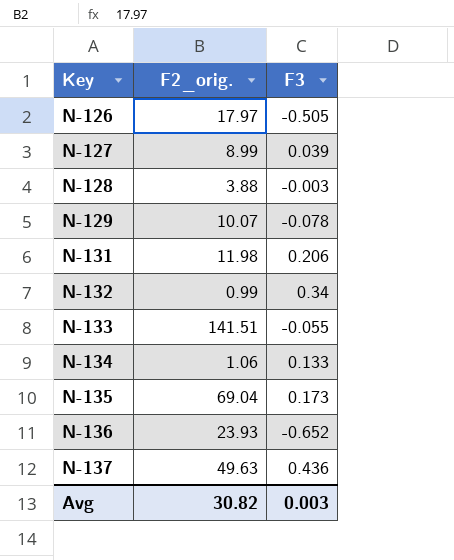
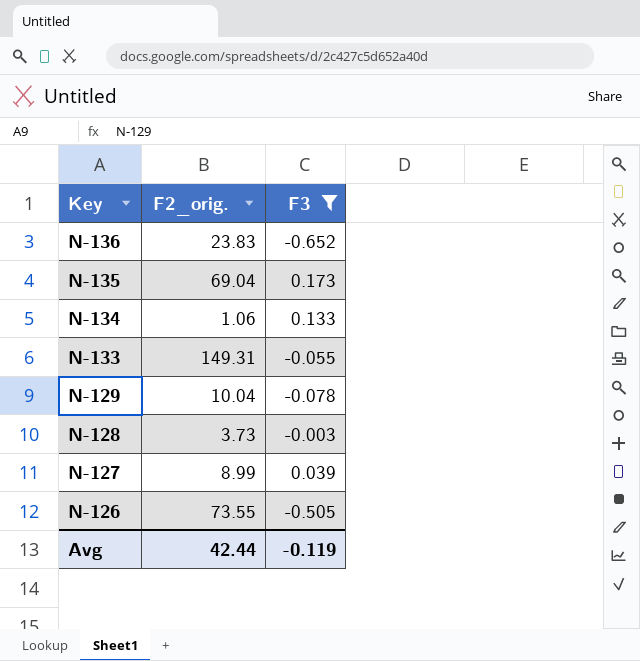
filter: none -> F3 <= 0.173
row order: Key ascending -> Key descending
N-136 | F2_orig.: 23.93 -> 23.83
N-133 | F2_orig.: 141.51 -> 149.31
N-129 | F2_orig.: 10.07 -> 10.04
N-128 | F2_orig.: 3.88 -> 3.73
N-126 | F2_orig.: 17.97 -> 73.55
Avg | F2_orig.: 30.82 -> 42.44
Avg | F3: 0.003 -> -0.119

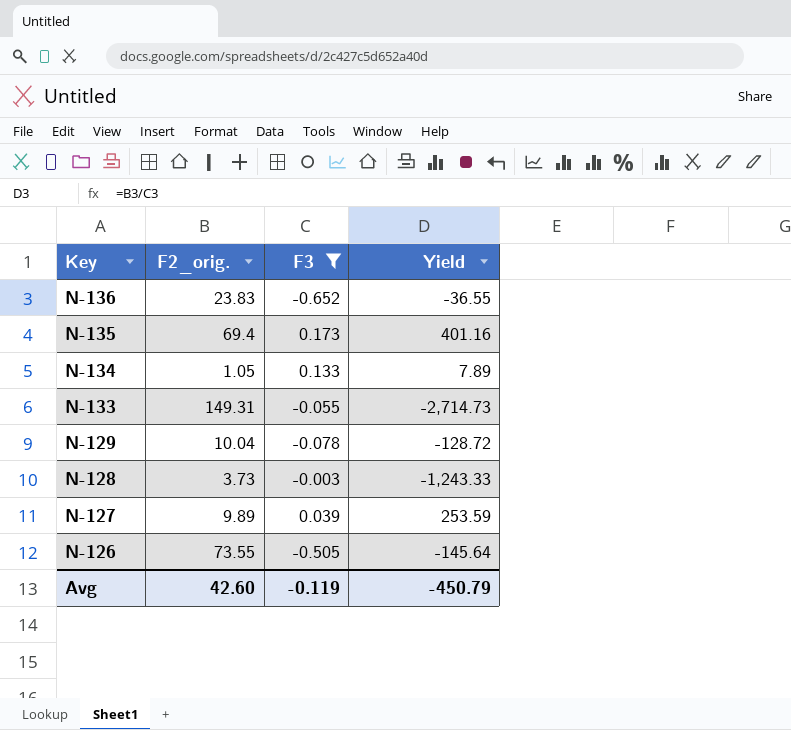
column Yield | formula: none -> [F2_orig.] / [F3]
N-135 | F2_orig.: 69.04 -> 69.4
N-134 | F2_orig.: 1.06 -> 1.05
N-127 | F2_orig.: 8.99 -> 9.89
Avg | F2_orig.: 42.44 -> 42.60

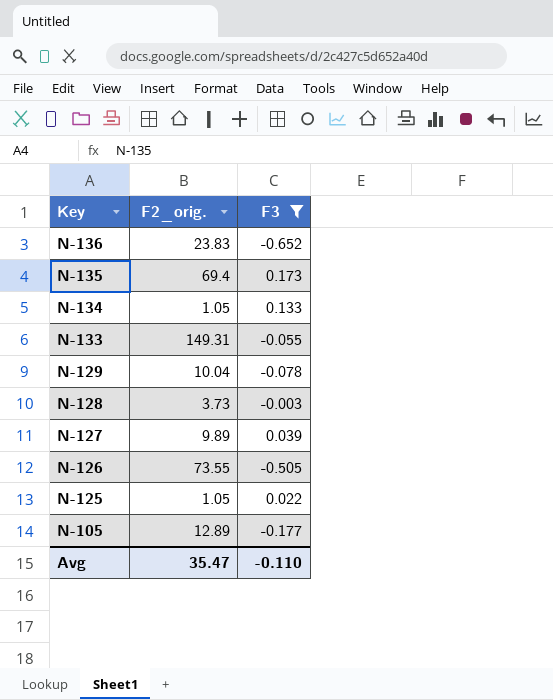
column Yield | formula: [F2_orig.] / [F3] -> none
row N-125: none -> 1.05 | 0.022
row N-105: none -> 12.89 | -0.177
Avg | F2_orig.: 42.60 -> 35.47
Avg | F3: -0.119 -> -0.110

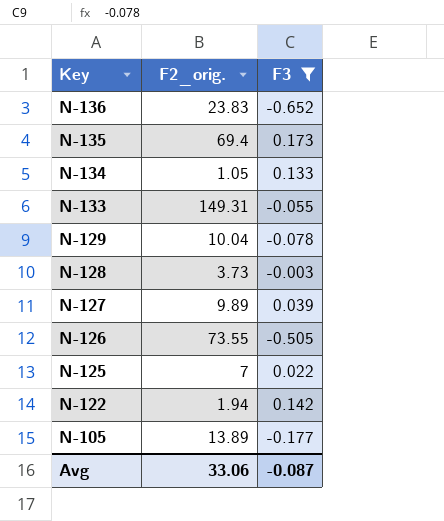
N-125 | F2_orig.: 1.05 -> 7
row N-122: none -> 1.94 | 0.142
N-105 | F2_orig.: 12.89 -> 13.89
Avg | F2_orig.: 35.47 -> 33.06
Avg | F3: -0.110 -> -0.087

